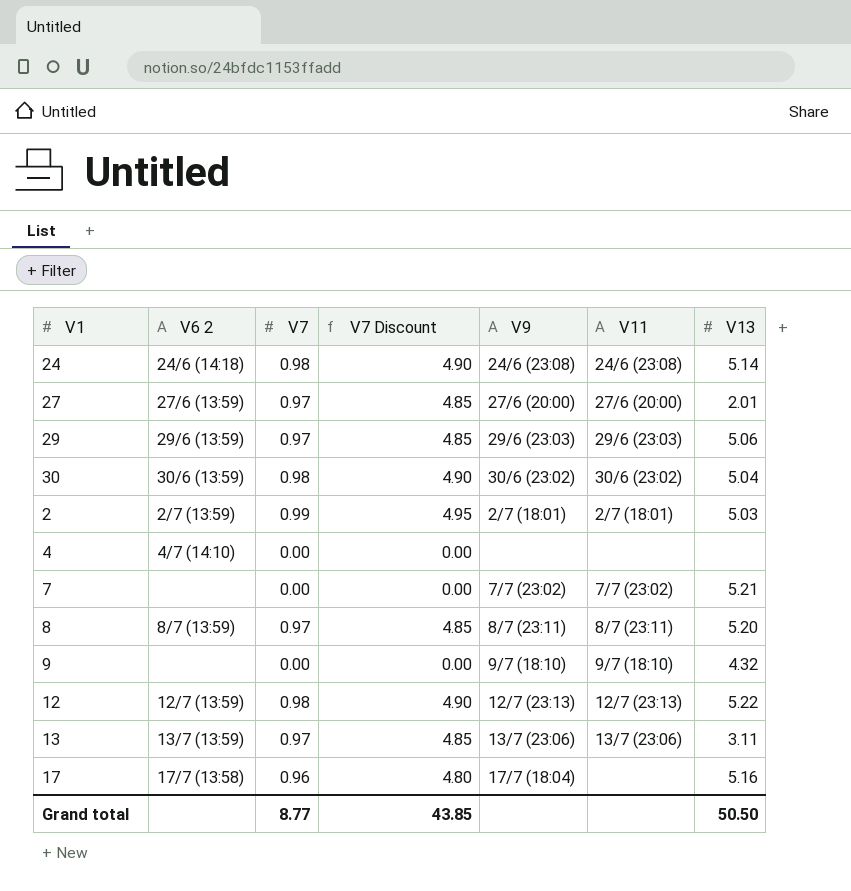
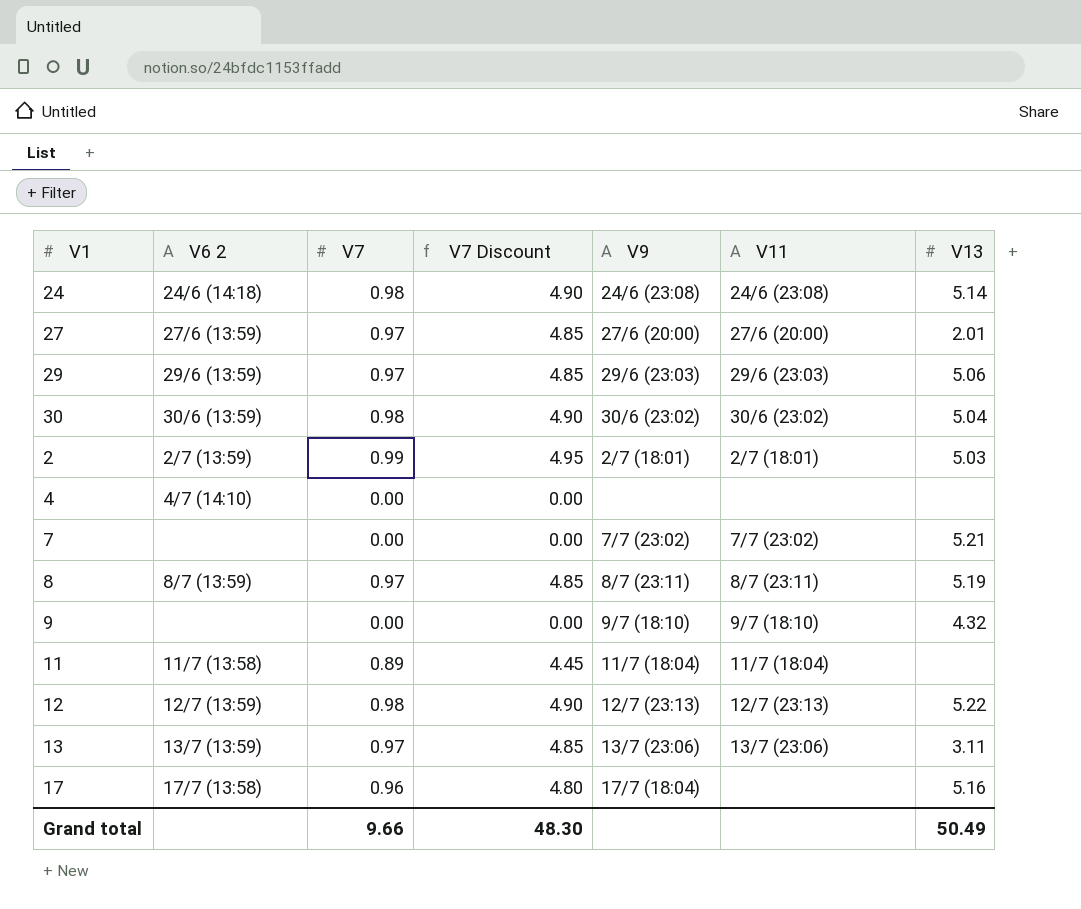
8 | V13: 5.20 -> 5.19
row 11: none -> 11/7 (13:58) | 0.89 | 4.45 | 11/7 (18:04) | 11/7 (18:04) | none
Grand total | V7: 8.77 -> 9.66
Grand total | V7 Discount: 43.85 -> 48.30
Grand total | V13: 50.50 -> 50.49

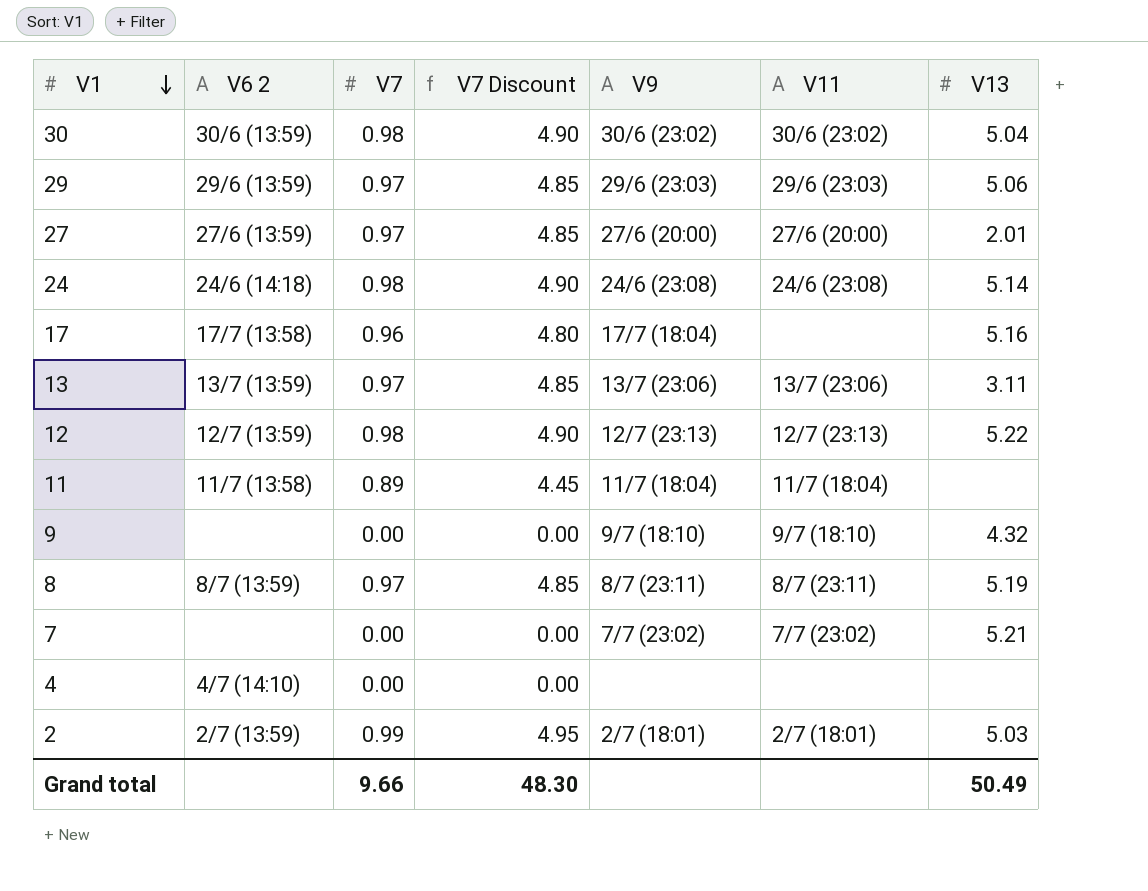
row order: none -> V1 descending

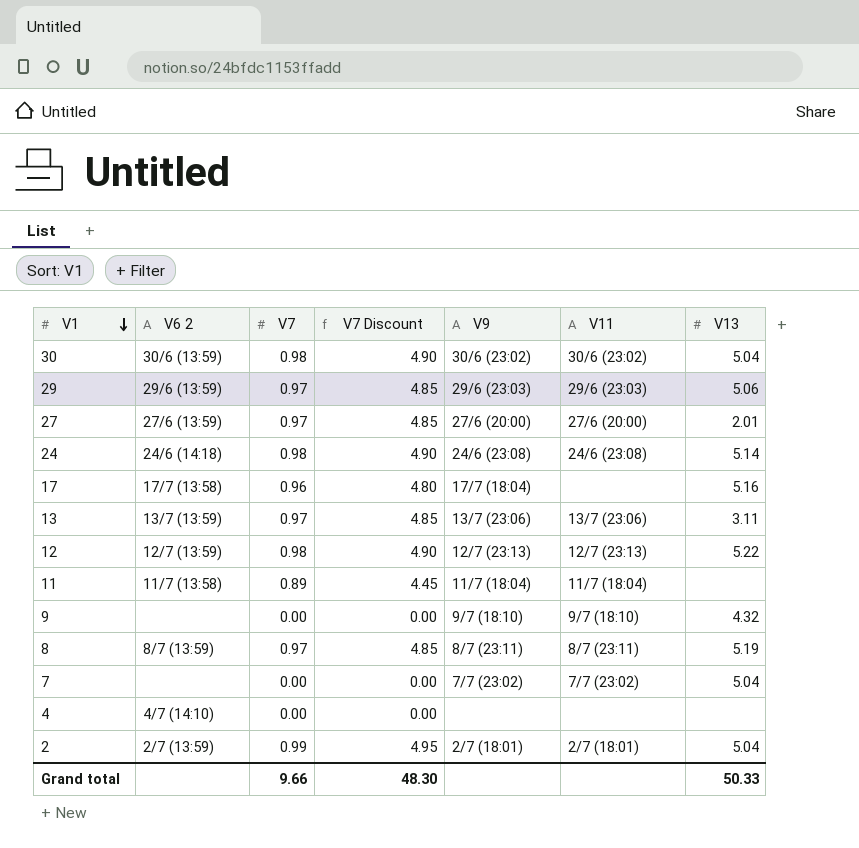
7 | V13: 5.21 -> 5.04
2 | V13: 5.03 -> 5.04
Grand total | V13: 50.49 -> 50.33

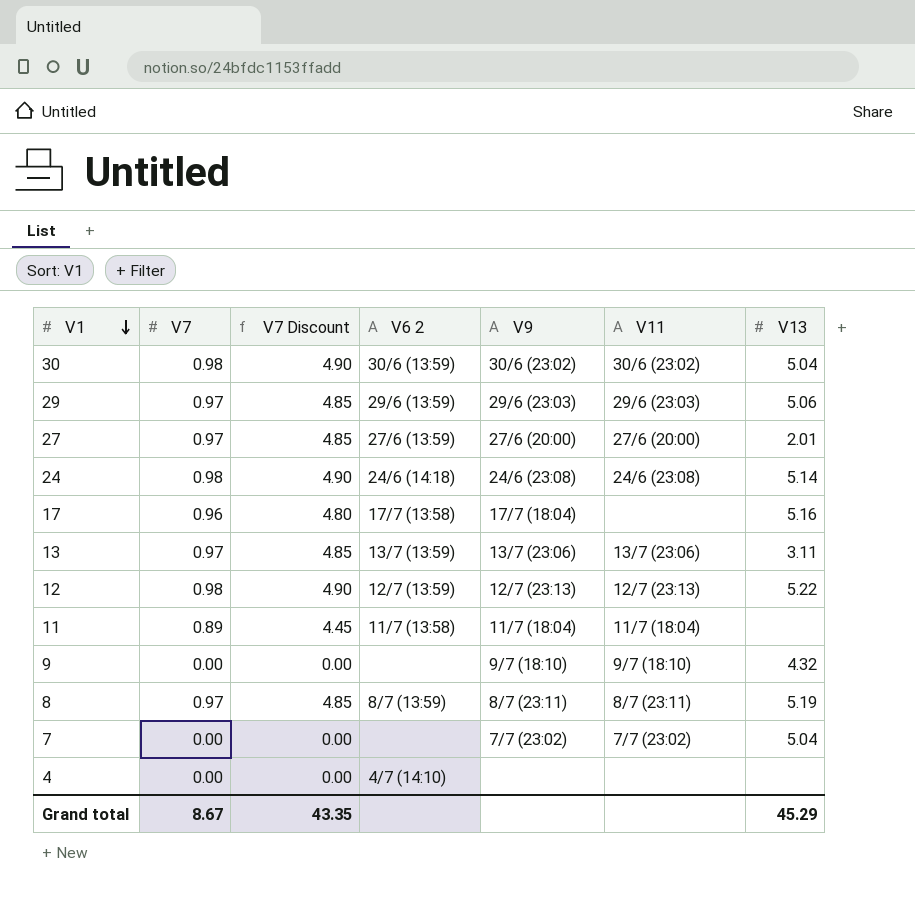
column V6 2 | position: 2 -> 4
row 2: 2/7 (13:59) | 0.99 | 4.95 | 2/7 (18:01) | 2/7 (18:01) | 5.04 -> none
Grand total | V7: 9.66 -> 8.67
Grand total | V7 Discount: 48.30 -> 43.35
Grand total | V13: 50.33 -> 45.29

